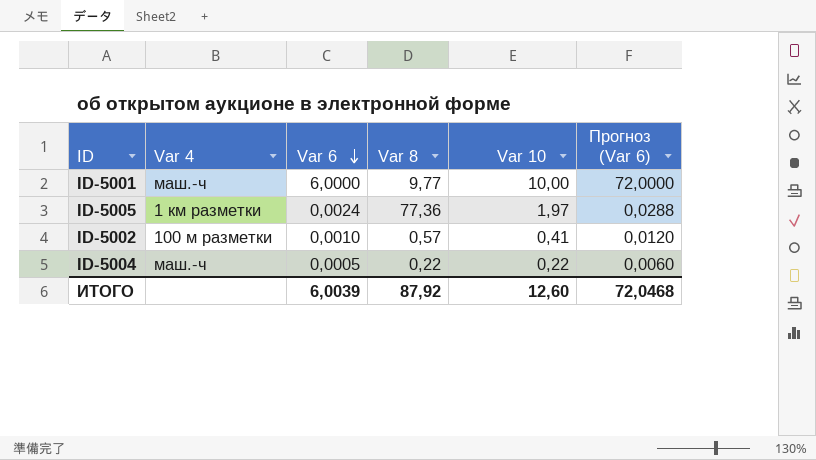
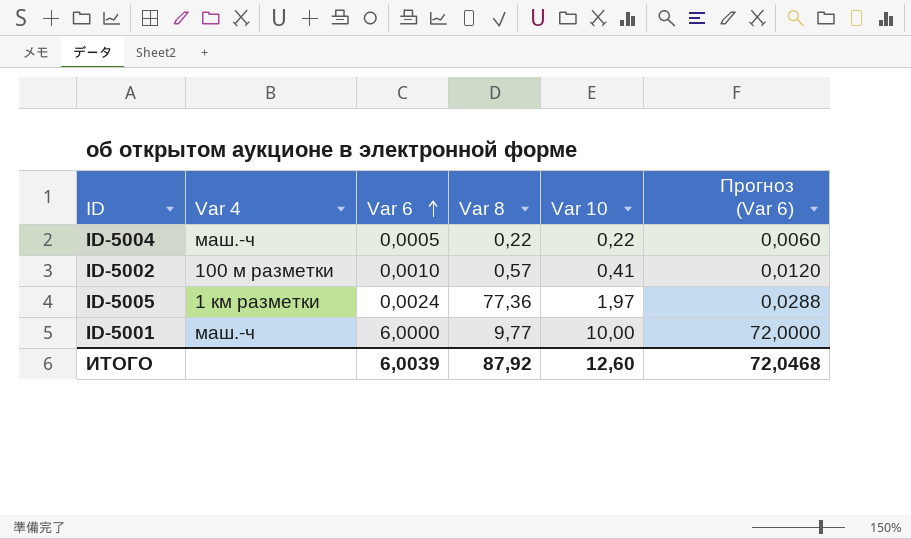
row order: Var 6 descending -> Var 6 ascending

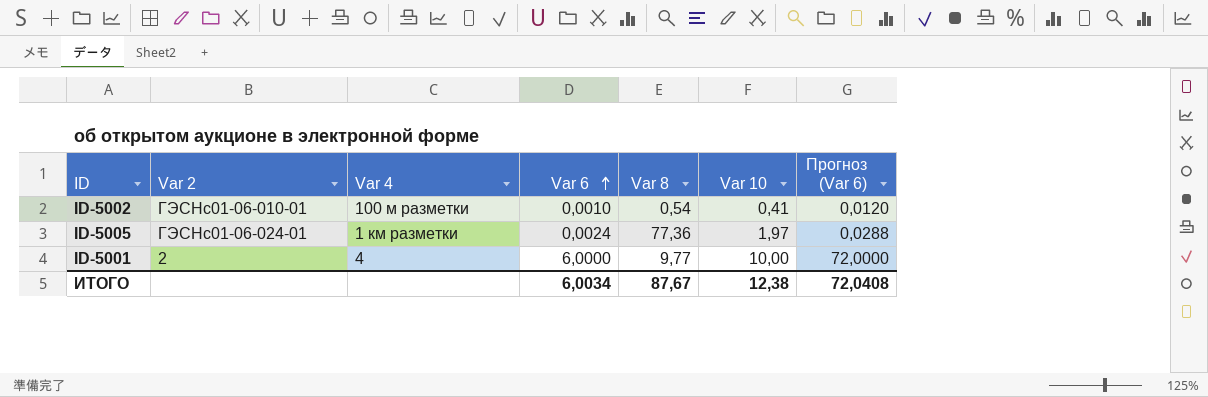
column Var 2 | position: none -> 2
row ID-5004: маш.-ч | 0,0005 | 0,22 | 0,22 | 0,0060 -> none
ID-5002 | Var 8: 0,57 -> 0,54
ID-5001 | Var 4: маш.-ч -> 4
ИТОГО | Var 6: 6,0039 -> 6,0034
ИТОГО | Var 8: 87,92 -> 87,67
ИТОГО | Var 10: 12,60 -> 12,38
ИТОГО | Прогноз (Var 6): 72,0468 -> 72,0408

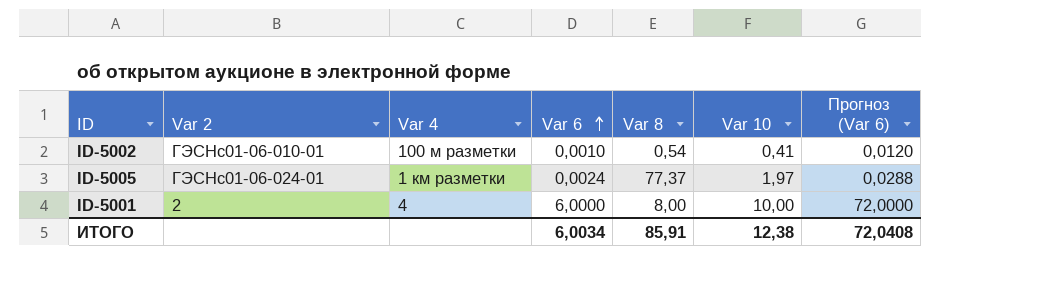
ID-5005 | Var 8: 77,36 -> 77,37
ID-5001 | Var 8: 9,77 -> 8,00
ИТОГО | Var 8: 87,67 -> 85,91

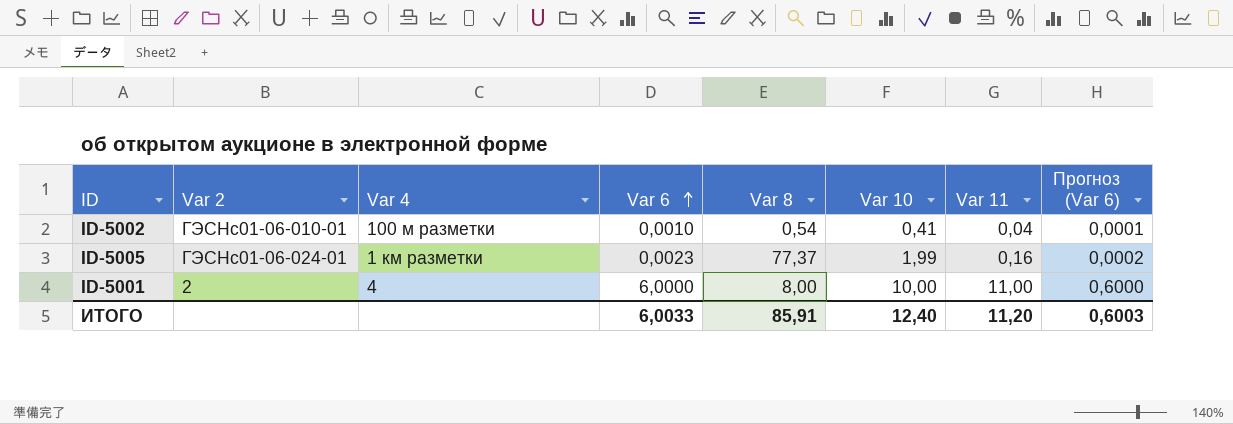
column Var 11 | position: none -> 7
column Прогноз (Var 6) | formula: [Var 6] * 12 -> [Var 6] * 0,1
ID-5005 | Var 6: 0,0024 -> 0,0023
ID-5005 | Var 10: 1,97 -> 1,99
ИТОГО | Var 6: 6,0034 -> 6,0033
ИТОГО | Var 10: 12,38 -> 12,40
ИТОГО | Прогноз (Var 6): 72,0408 -> 0,6003

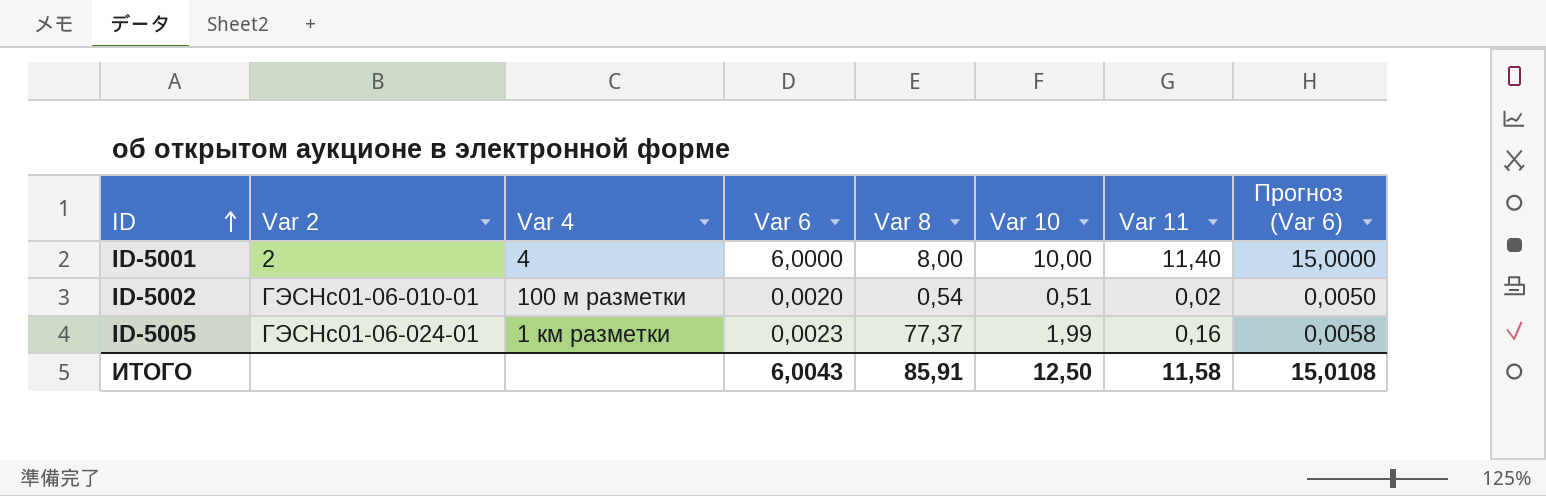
row order: Var 6 ascending -> ID ascending
column Прогноз (Var 6) | formula: [Var 6] * 0,1 -> [Var 6] * 2,5
ID-5001 | Var 11: 11,00 -> 11,40
ID-5002 | Var 6: 0,0010 -> 0,0020
ID-5002 | Var 10: 0,41 -> 0,51
ID-5002 | Var 11: 0,04 -> 0,02
ИТОГО | Var 6: 6,0033 -> 6,0043
ИТОГО | Var 10: 12,40 -> 12,50
ИТОГО | Var 11: 11,20 -> 11,58
ИТОГО | Прогноз (Var 6): 0,6003 -> 15,0108

